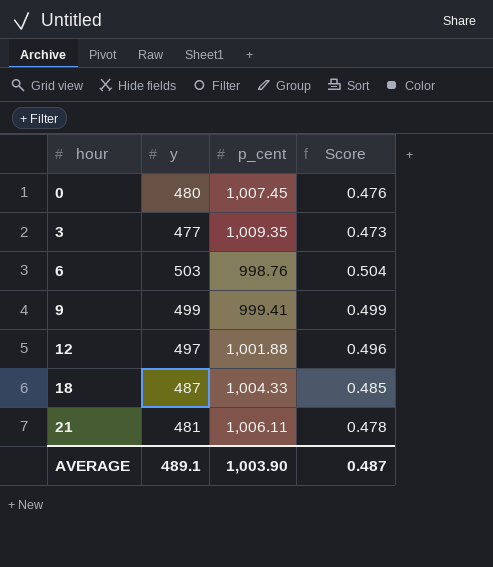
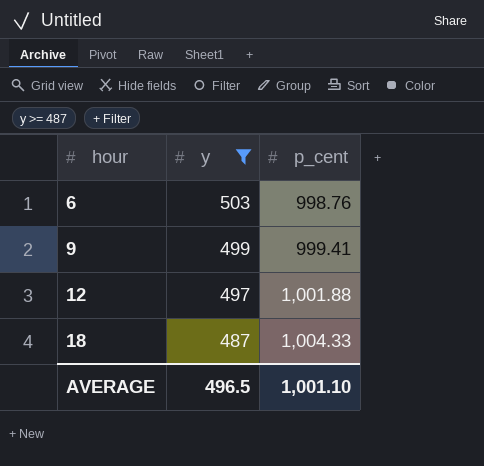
filter: none -> y >= 487
column Score | formula: [y] / [p_cent] -> none
AVERAGE | y: 489.1 -> 496.5
AVERAGE | p_cent: 1,003.90 -> 1,001.10

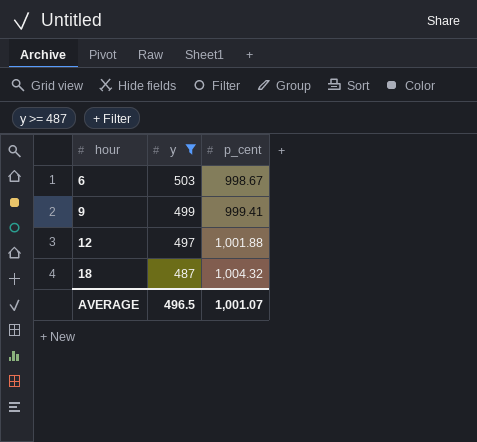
6 | p_cent: 998.76 -> 998.67
18 | p_cent: 1,004.33 -> 1,004.32
AVERAGE | p_cent: 1,001.10 -> 1,001.07

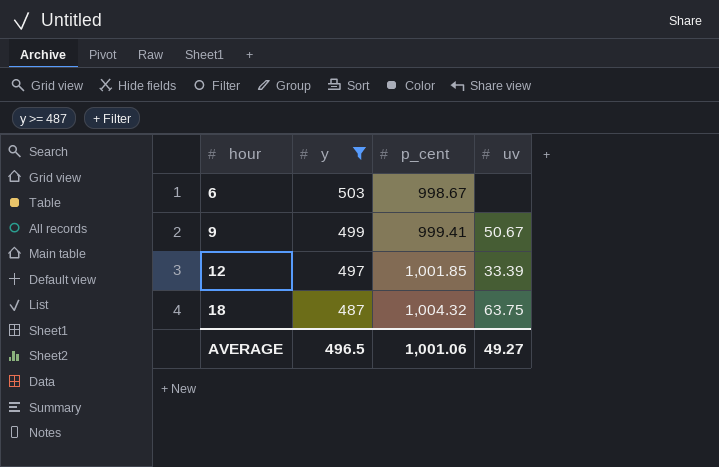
column uv | position: none -> 4
12 | p_cent: 1,001.88 -> 1,001.85
AVERAGE | p_cent: 1,001.07 -> 1,001.06

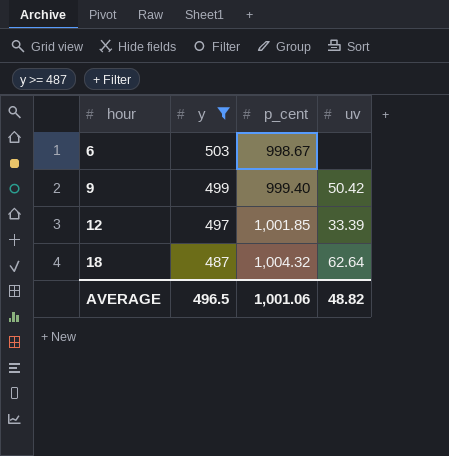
9 | p_cent: 999.41 -> 999.40
9 | uv: 50.67 -> 50.42
18 | uv: 63.75 -> 62.64
AVERAGE | uv: 49.27 -> 48.82

